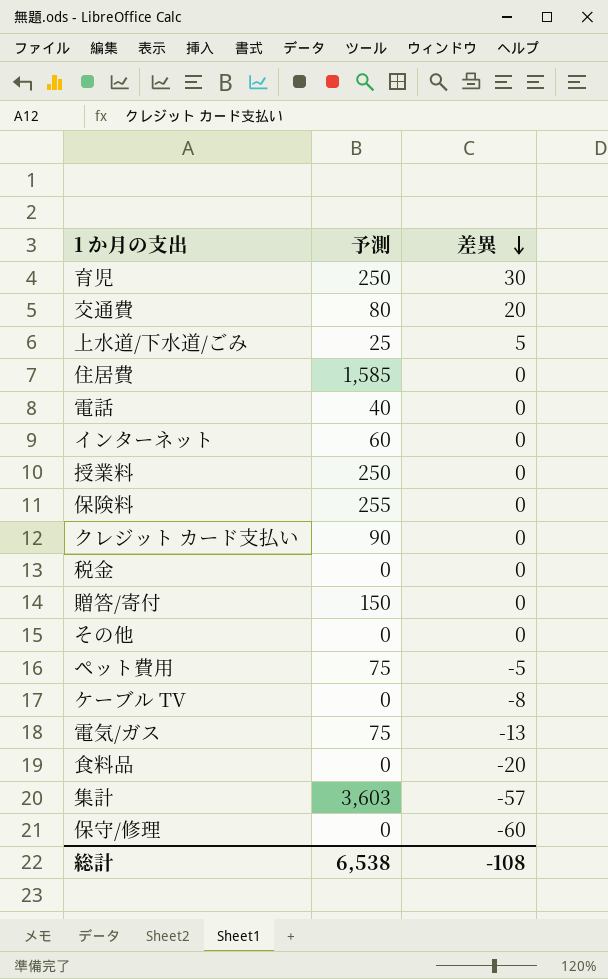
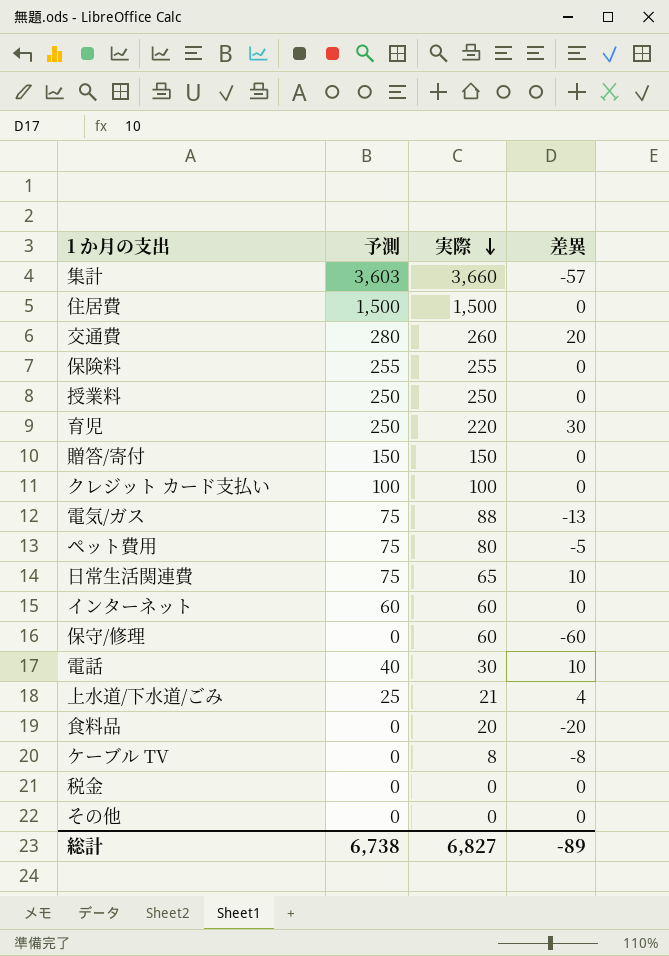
row order: 差異 descending -> 実際 descending
column 実際 | formula: none -> [予測] - [差異]
住居費 | 予測: 1,585 -> 1,500
交通費 | 予測: 80 -> 280
クレジット カード支払い | 予測: 90 -> 100
row 日常生活関連費: none -> 75 | 65 | 10
電話 | 差異: 0 -> 10
上水道/下水道/ごみ | 差異: 5 -> 4
総計 | 予測: 6,538 -> 6,738
総計 | 差異: -108 -> -89

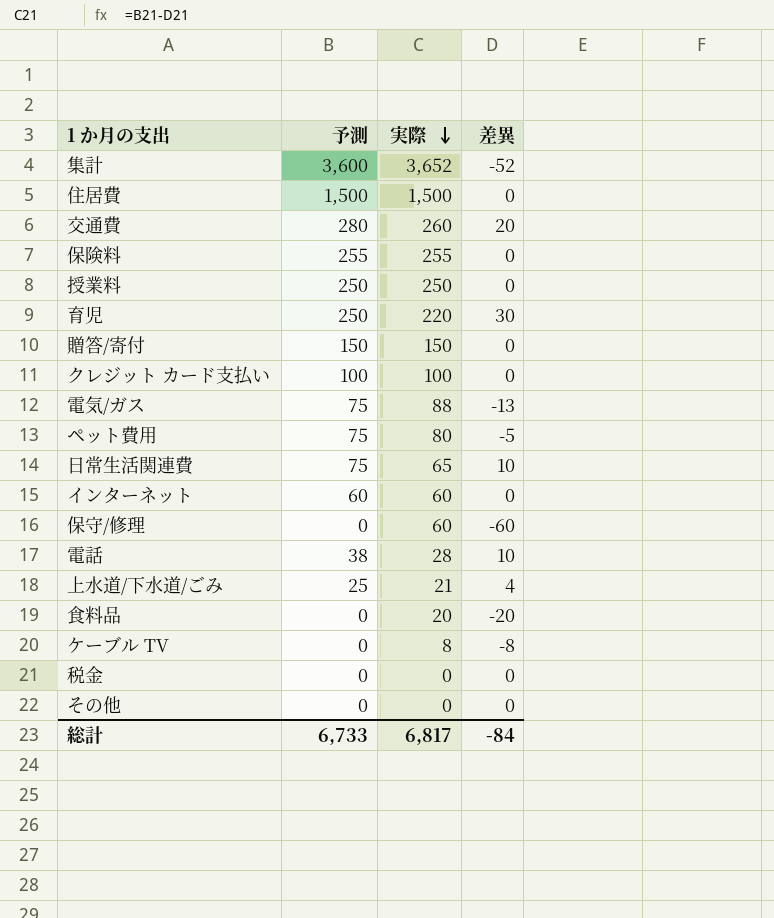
集計 | 予測: 3,603 -> 3,600
集計 | 実際: 3,660 -> 3,652
集計 | 差異: -57 -> -52
電話 | 予測: 40 -> 38
電話 | 実際: 30 -> 28
総計 | 予測: 6,738 -> 6,733
総計 | 実際: 6,827 -> 6,817
総計 | 差異: -89 -> -84

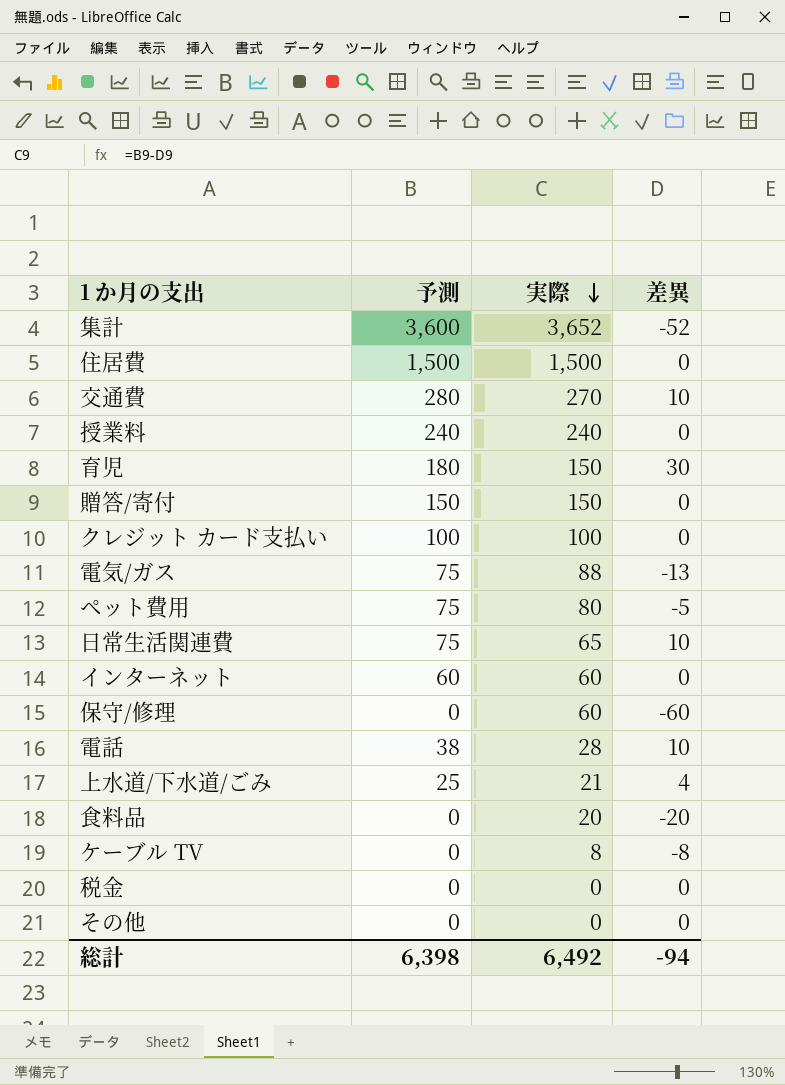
row 保険料: 255 | 255 | 0 -> none
交通費 | 実際: 260 -> 270
交通費 | 差異: 20 -> 10
授業料 | 予測: 250 -> 240
授業料 | 実際: 250 -> 240
育児 | 予測: 250 -> 180
育児 | 実際: 220 -> 150
総計 | 予測: 6,733 -> 6,398
総計 | 実際: 6,817 -> 6,492
総計 | 差異: -84 -> -94

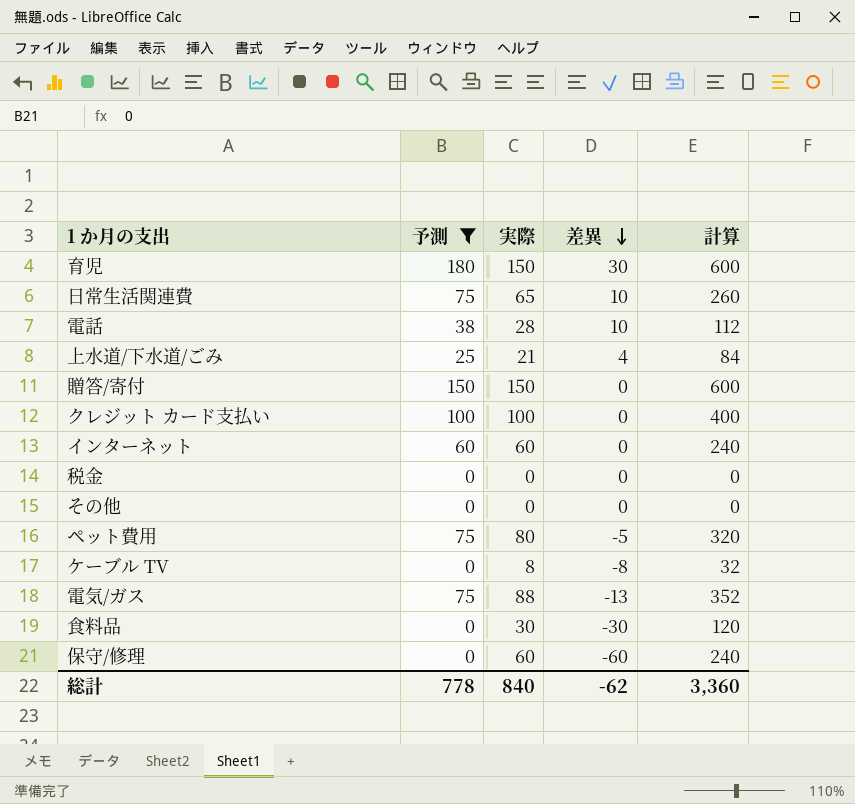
filter: none -> 予測 <= 180
row order: 実際 descending -> 差異 descending
column 計算 | formula: none -> [実際] * 4
食料品 | 実際: 20 -> 30
食料品 | 差異: -20 -> -30
総計 | 予測: 6,398 -> 778
総計 | 実際: 6,492 -> 840
総計 | 差異: -94 -> -62

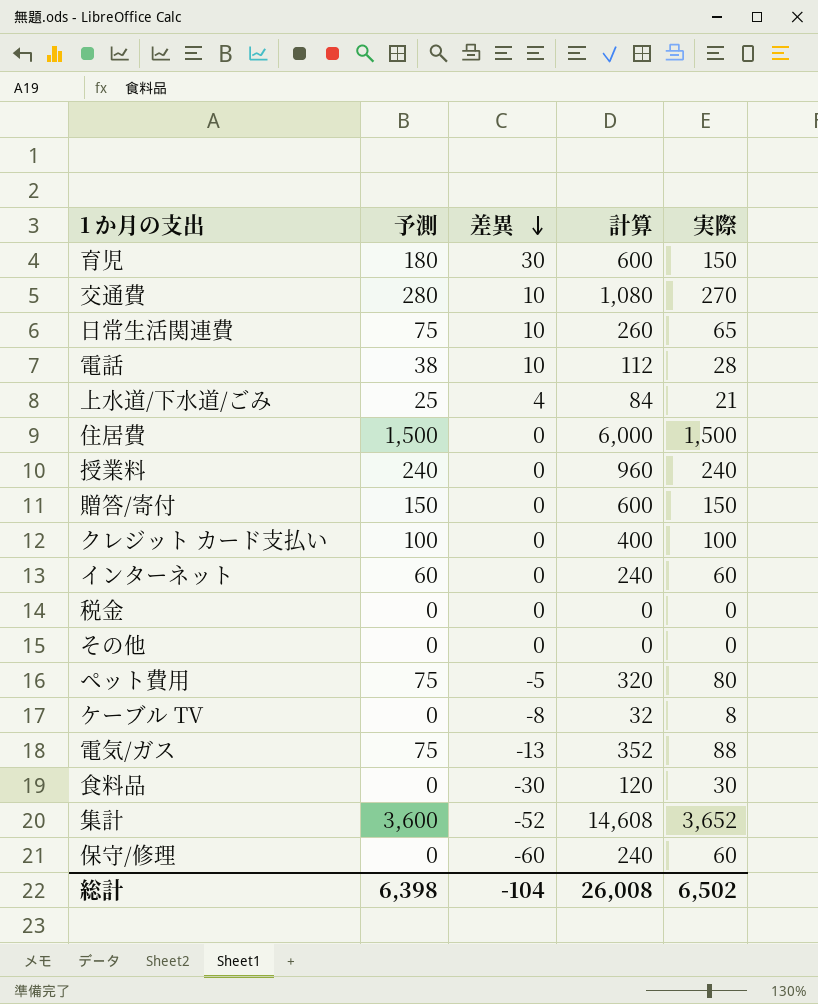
filter: 予測 <= 180 -> none
column 実際 | position: 3 -> 5
総計 | 予測: 778 -> 6,398
総計 | 差異: -62 -> -104
総計 | 計算: 3,360 -> 26,008
総計 | 実際: 840 -> 6,502

